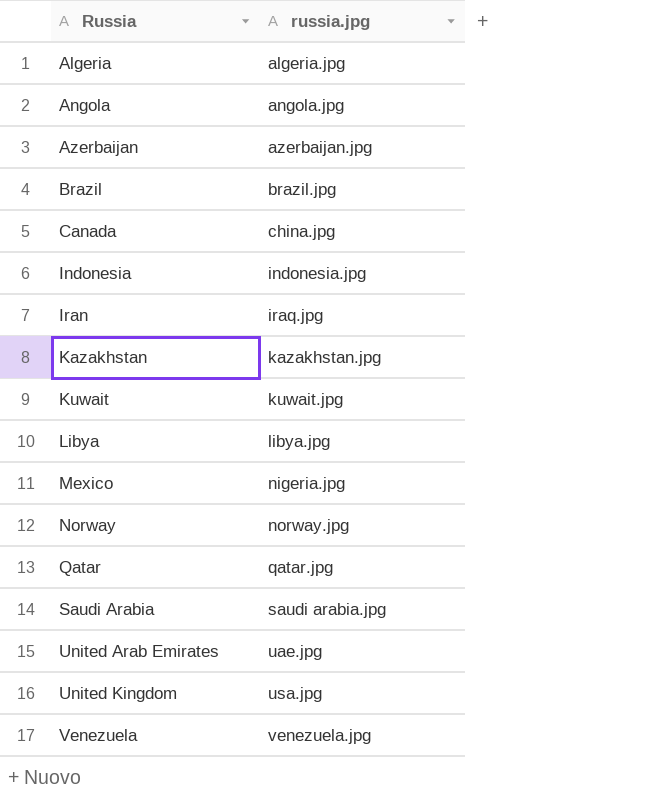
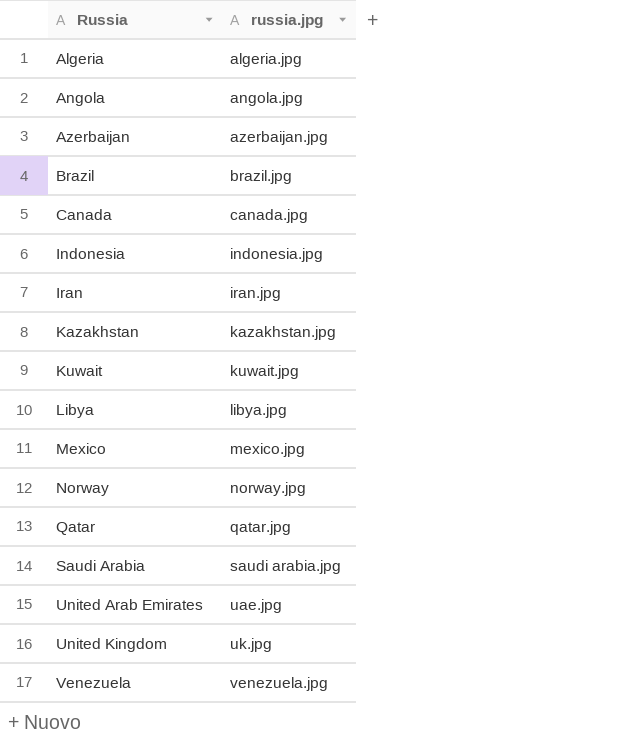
Canada | russia.jpg: china.jpg -> canada.jpg
Iran | russia.jpg: iraq.jpg -> iran.jpg
Mexico | russia.jpg: nigeria.jpg -> mexico.jpg
United Kingdom | russia.jpg: usa.jpg -> uk.jpg

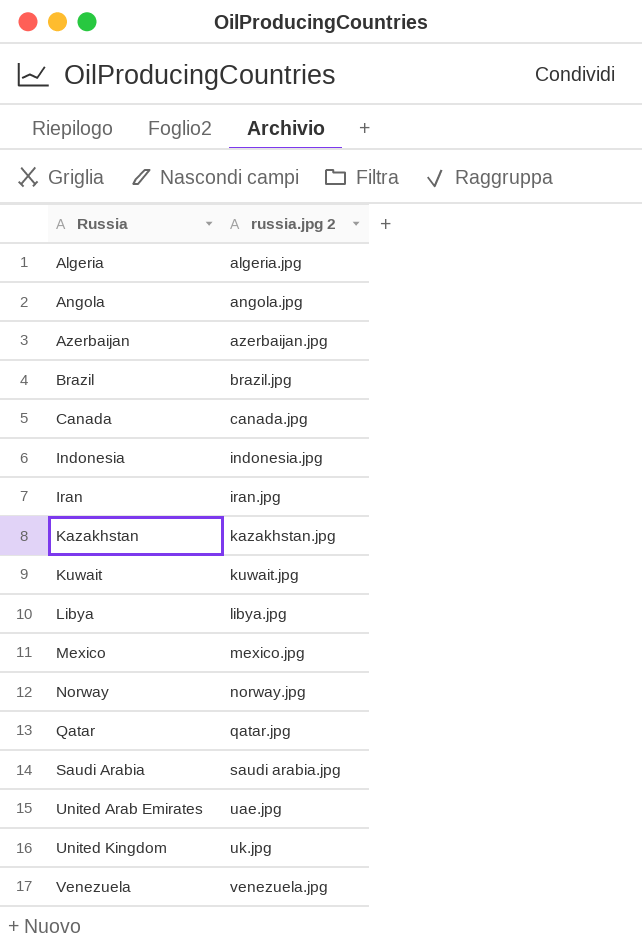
column name: russia.jpg -> russia.jpg 2

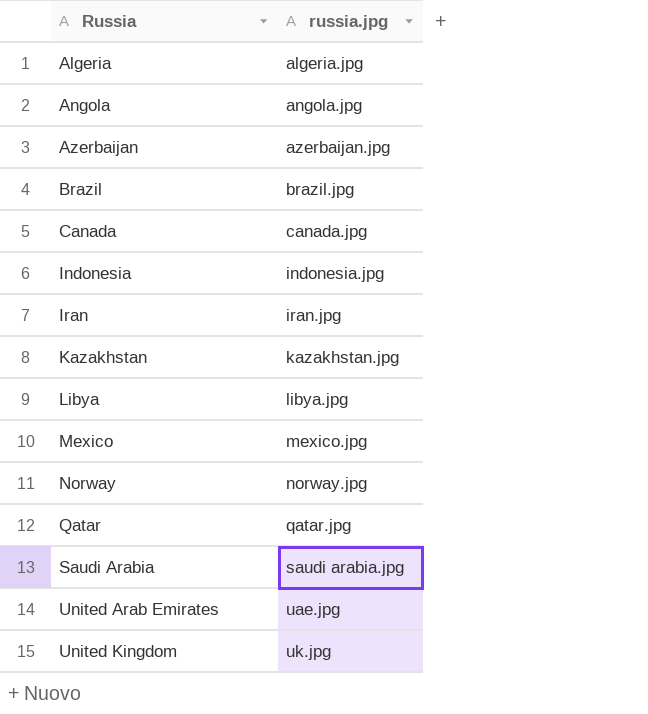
column name: russia.jpg 2 -> russia.jpg
row Kuwait: kuwait.jpg -> none
row Venezuela: venezuela.jpg -> none

